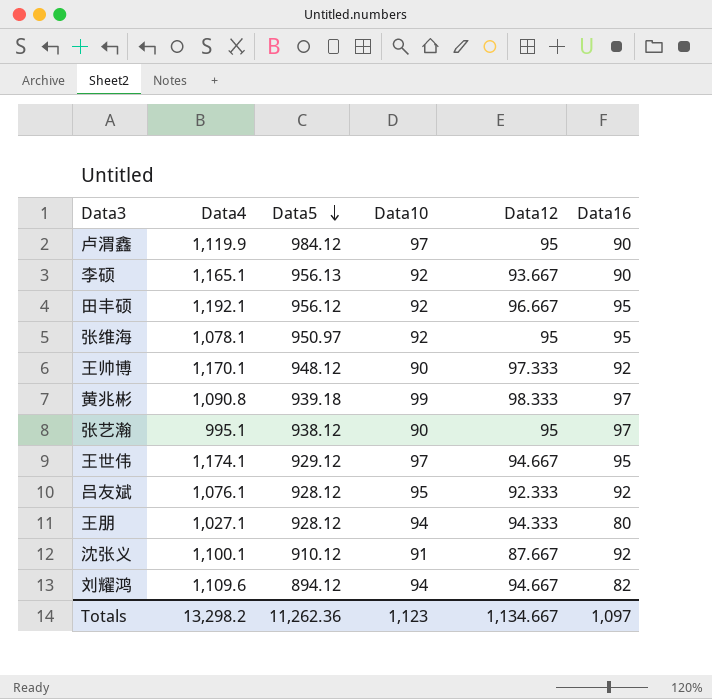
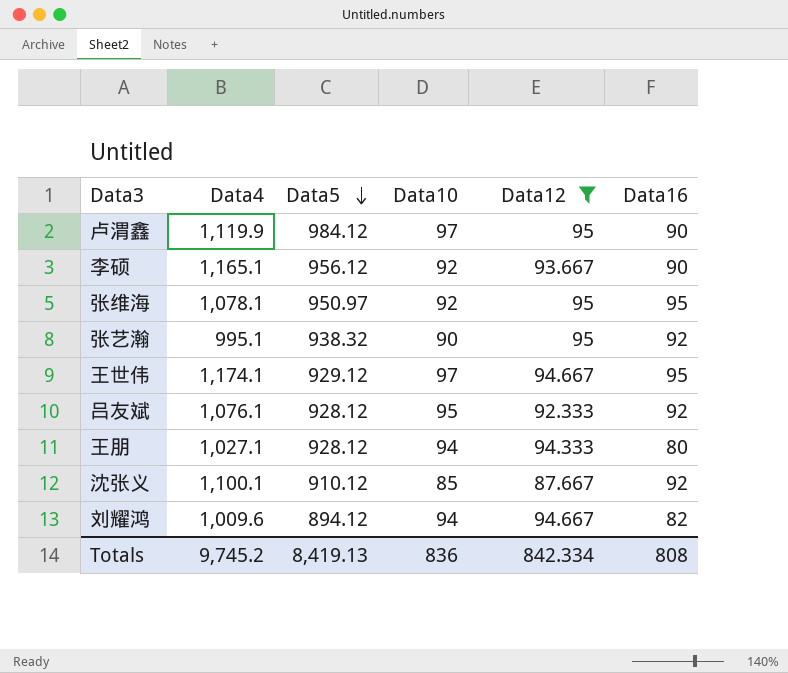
filter: none -> Data12 <= 95
李硕 | Data5: 956.13 -> 956.12
张艺瀚 | Data5: 938.12 -> 938.32
张艺瀚 | Data16: 97 -> 92
沈张义 | Data10: 91 -> 85
刘耀鸿 | Data4: 1,109.6 -> 1,009.6
Totals | Data4: 13,298.2 -> 9,745.2
Totals | Data5: 11,262.36 -> 8,419.13
Totals | Data10: 1,123 -> 836
Totals | Data12: 1,134.667 -> 842.334
Totals | Data16: 1,097 -> 808

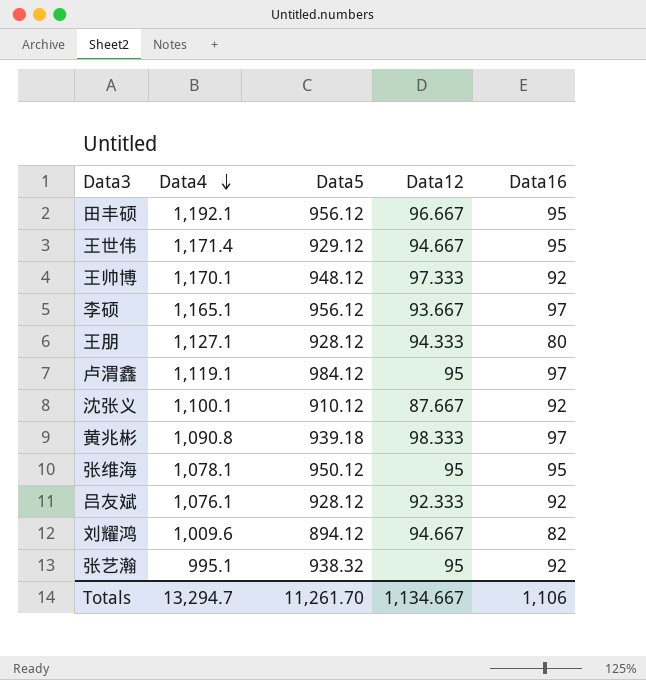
filter: Data12 <= 95 -> none
row order: Data5 descending -> Data4 descending
column Data10 | position: 4 -> none
王世伟 | Data4: 1,174.1 -> 1,171.4
李硕 | Data16: 90 -> 97
王朋 | Data4: 1,027.1 -> 1,127.1
卢渭鑫 | Data4: 1,119.9 -> 1,119.1
卢渭鑫 | Data16: 90 -> 97
张维海 | Data5: 950.97 -> 950.12
Totals | Data4: 9,745.2 -> 13,294.7
Totals | Data5: 8,419.13 -> 11,261.70
Totals | Data12: 842.334 -> 1,134.667
Totals | Data16: 808 -> 1,106

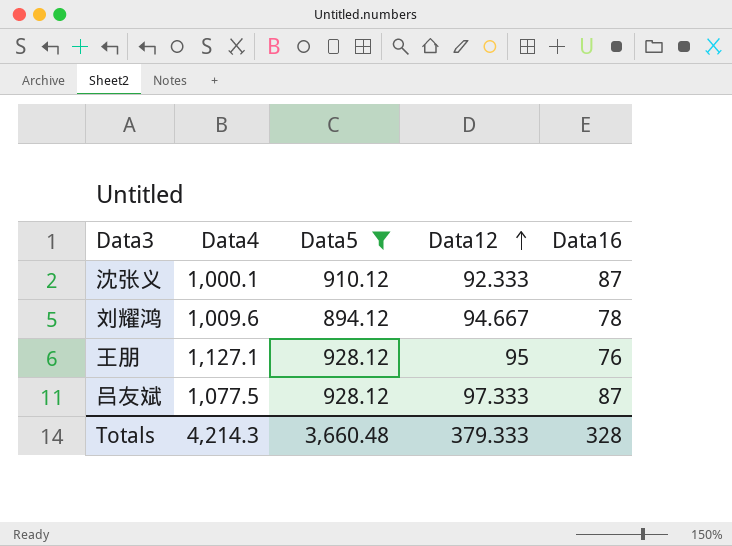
filter: none -> Data5 <= 928.12
row order: Data4 descending -> Data12 ascending
沈张义 | Data4: 1,100.1 -> 1,000.1
沈张义 | Data12: 87.667 -> 92.333
沈张义 | Data16: 92 -> 87
刘耀鸿 | Data16: 82 -> 78
王朋 | Data12: 94.333 -> 95
王朋 | Data16: 80 -> 76
吕友斌 | Data4: 1,076.1 -> 1,077.5
吕友斌 | Data12: 92.333 -> 97.333
吕友斌 | Data16: 92 -> 87
Totals | Data4: 13,294.7 -> 4,214.3
Totals | Data5: 11,261.70 -> 3,660.48
Totals | Data12: 1,134.667 -> 379.333
Totals | Data16: 1,106 -> 328

